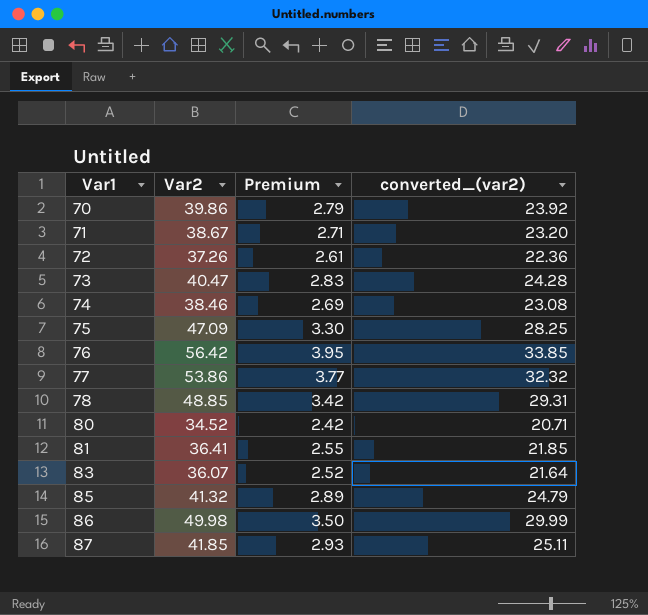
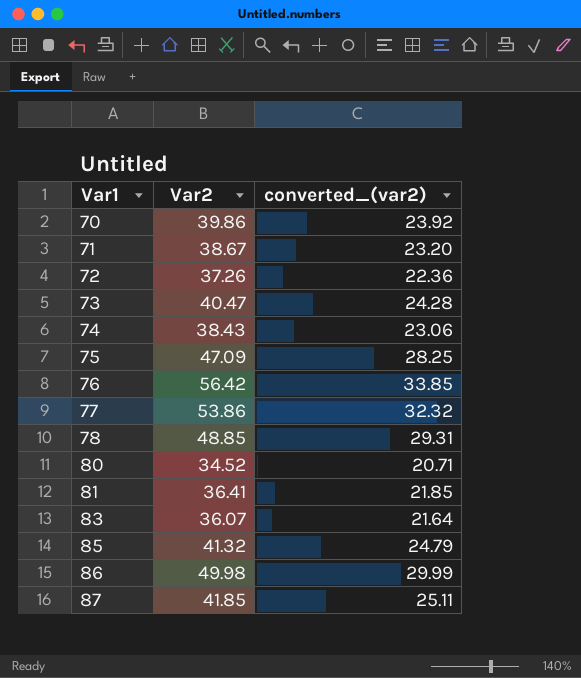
column Premium | formula: [Var2] * 0.07 -> none
74 | Var2: 38.46 -> 38.43
74 | converted_(var2): 23.08 -> 23.06

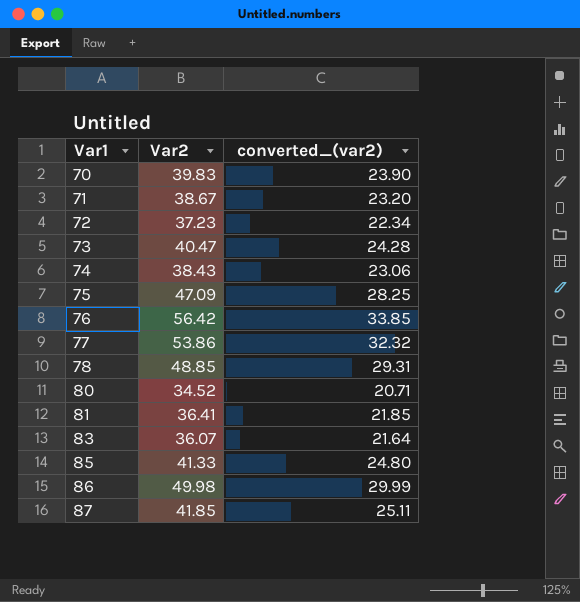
70 | Var2: 39.86 -> 39.83
70 | converted_(var2): 23.92 -> 23.90
72 | Var2: 37.26 -> 37.23
72 | converted_(var2): 22.36 -> 22.34
85 | Var2: 41.32 -> 41.33
85 | converted_(var2): 24.79 -> 24.80

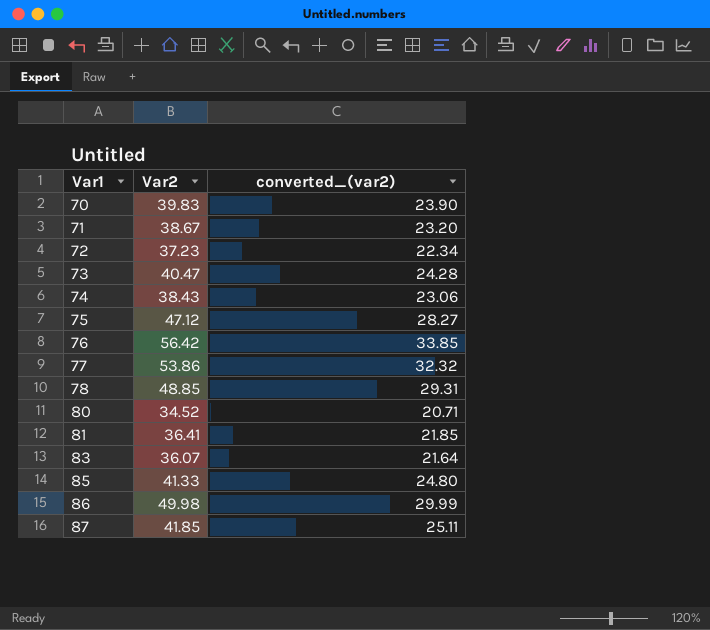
75 | Var2: 47.09 -> 47.12
75 | converted_(var2): 28.25 -> 28.27

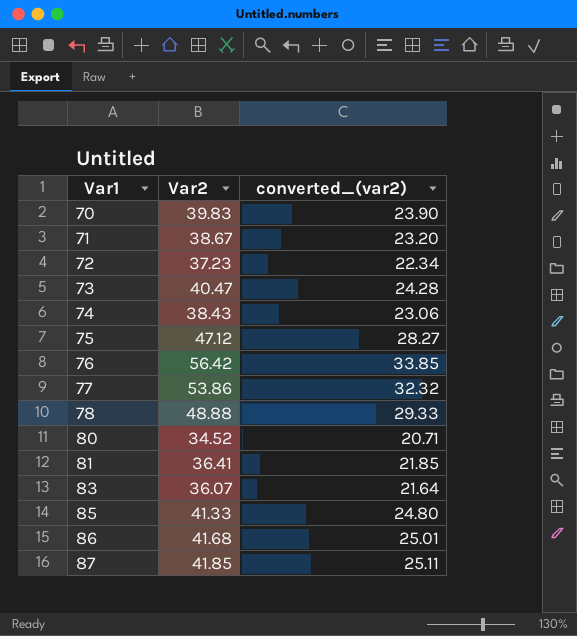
78 | Var2: 48.85 -> 48.88
78 | converted_(var2): 29.31 -> 29.33
86 | Var2: 49.98 -> 41.68
86 | converted_(var2): 29.99 -> 25.01

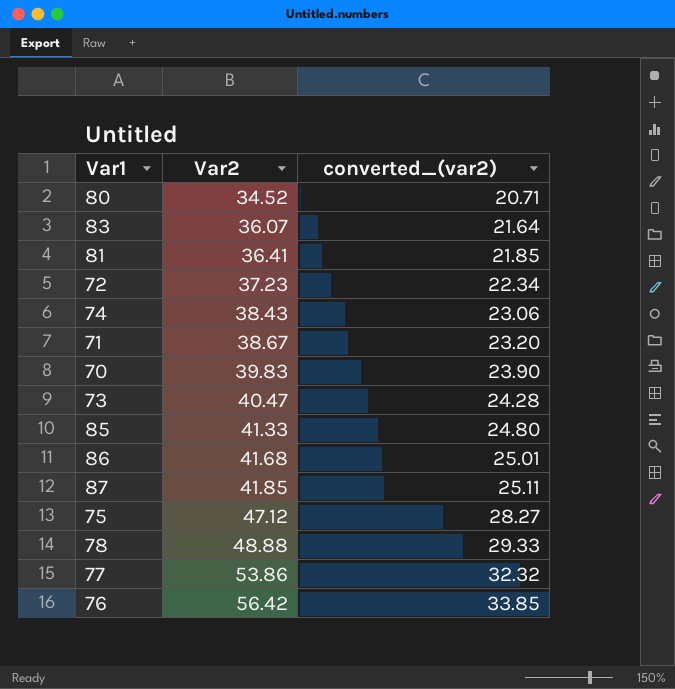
row order: Var1 ascending -> Var2 ascending

